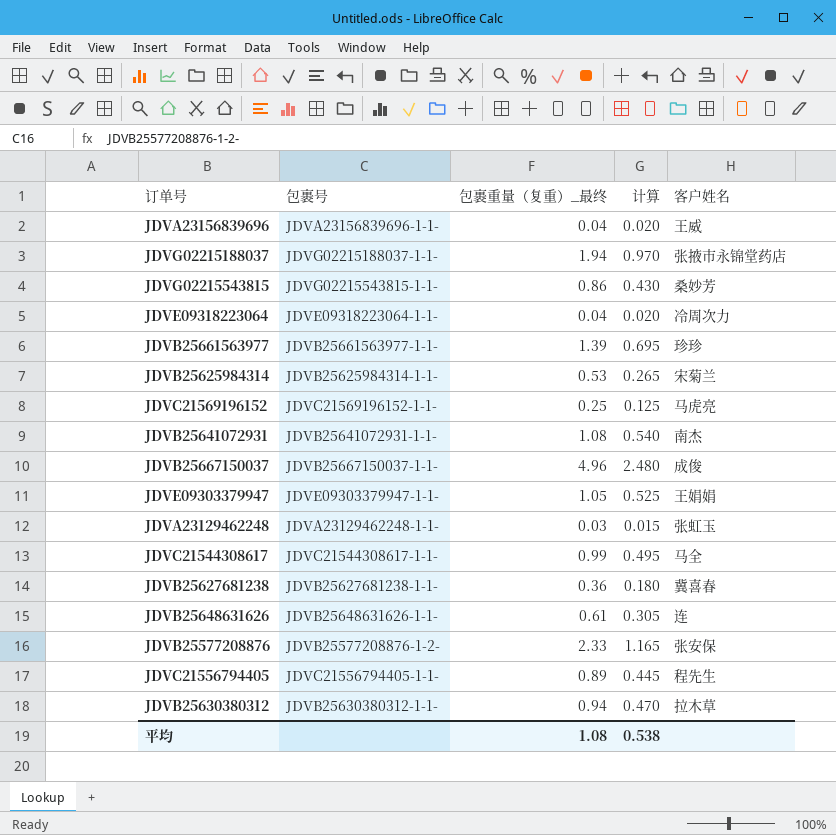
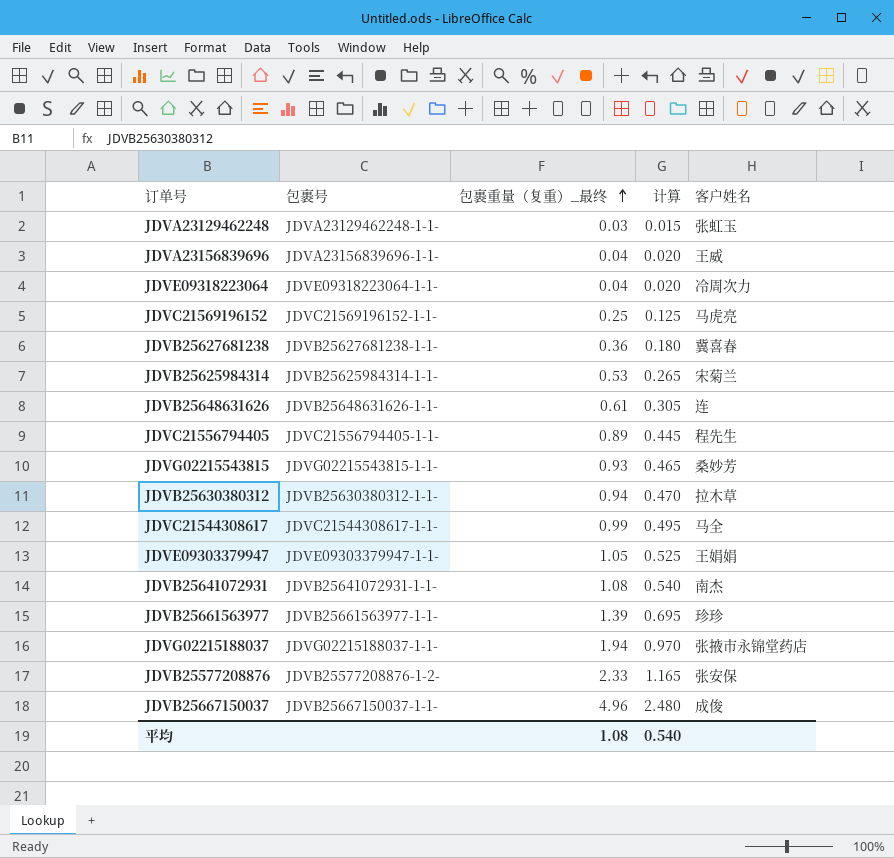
row order: none -> 包裹重量（复重）_最终 ascending
JDVG02215543815 | 包裹重量（复重）_最终: 0.86 -> 0.93
JDVG02215543815 | 计算: 0.430 -> 0.465
平均 | 计算: 0.538 -> 0.540

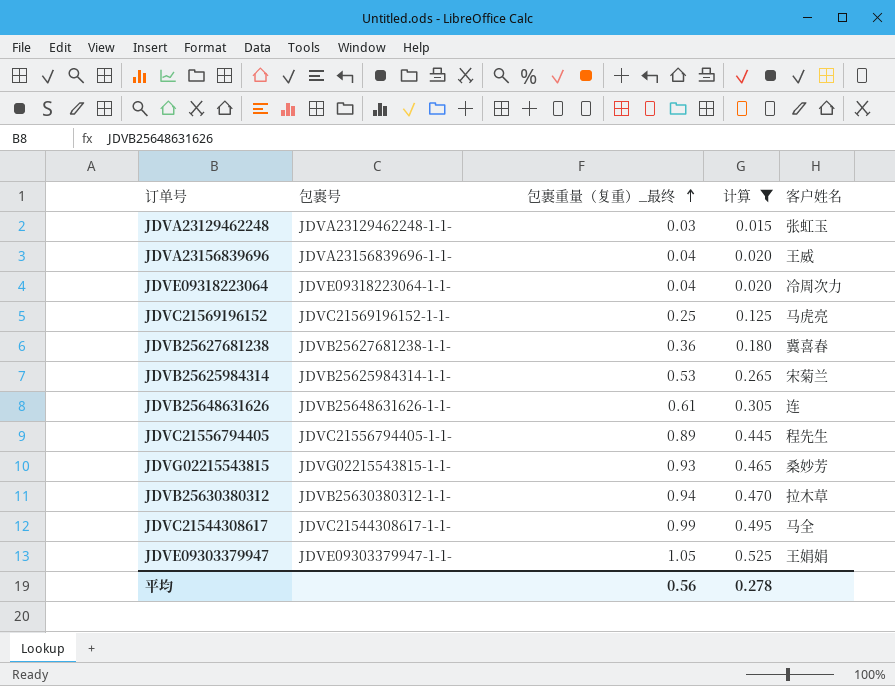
filter: none -> 计算 <= 0.525
平均 | 包裹重量（复重）_最终: 1.08 -> 0.56
平均 | 计算: 0.540 -> 0.278

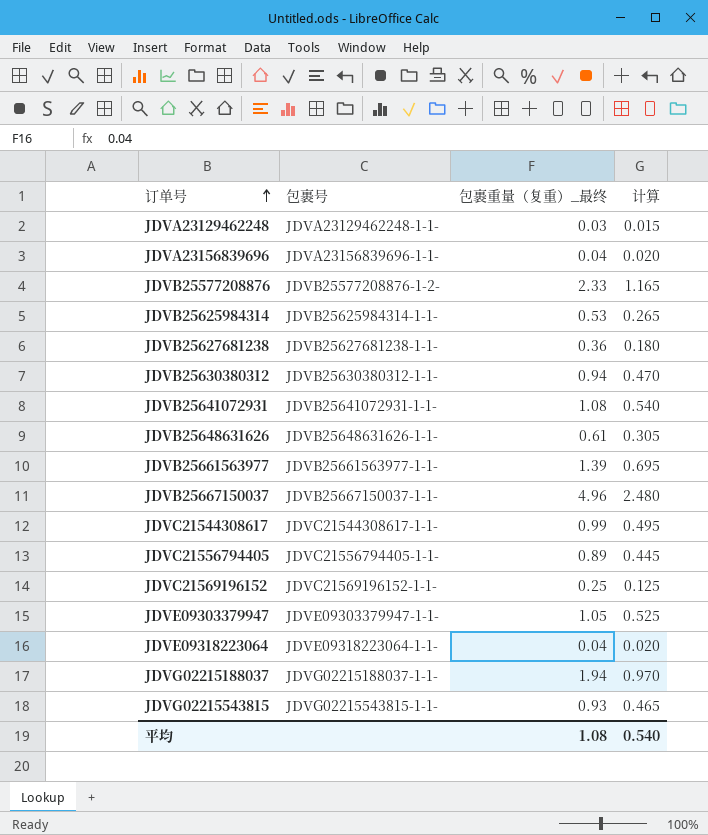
filter: 计算 <= 0.525 -> none
row order: 包裹重量（复重）_最终 ascending -> 订单号 ascending
column 客户姓名 | position: 5 -> none
平均 | 包裹重量（复重）_最终: 0.56 -> 1.08
平均 | 计算: 0.278 -> 0.540

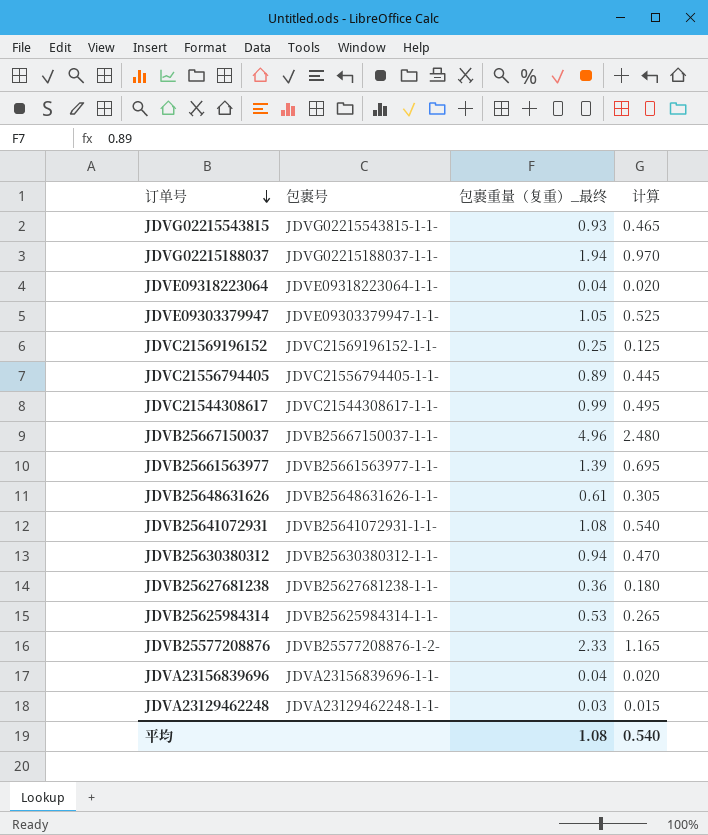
row order: 订单号 ascending -> 订单号 descending

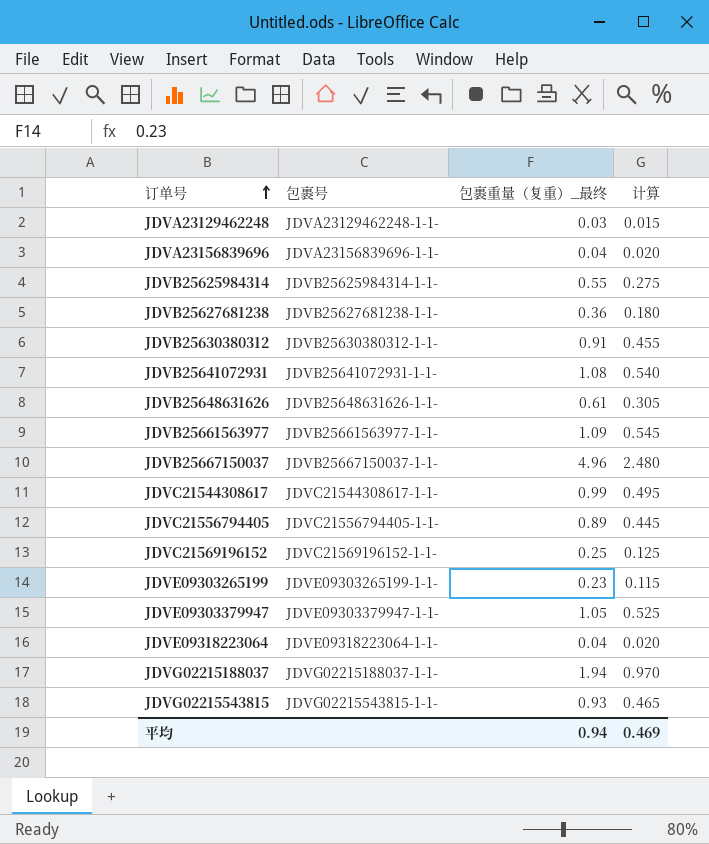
row order: 订单号 descending -> 订单号 ascending
row JDVB25577208876: JDVB25577208876-1-2- | 2.33 | 1.165 -> none
JDVB25625984314 | 包裹重量（复重）_最终: 0.53 -> 0.55
JDVB25625984314 | 计算: 0.265 -> 0.275
JDVB25630380312 | 包裹重量（复重）_最终: 0.94 -> 0.91
JDVB25630380312 | 计算: 0.470 -> 0.455
JDVB25661563977 | 包裹重量（复重）_最终: 1.39 -> 1.09
JDVB25661563977 | 计算: 0.695 -> 0.545
row JDVE09303265199: none -> JDVE09303265199-1-1- | 0.23 | 0.115
平均 | 包裹重量（复重）_最终: 1.08 -> 0.94
平均 | 计算: 0.540 -> 0.469

